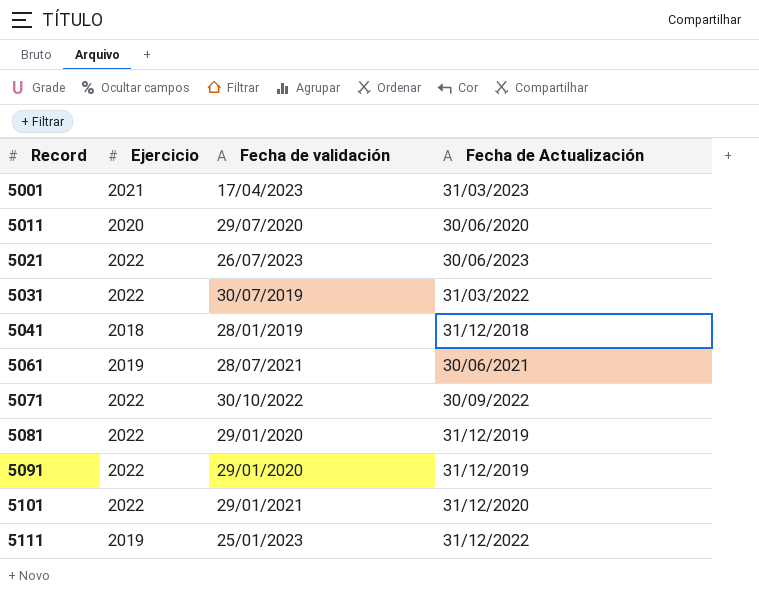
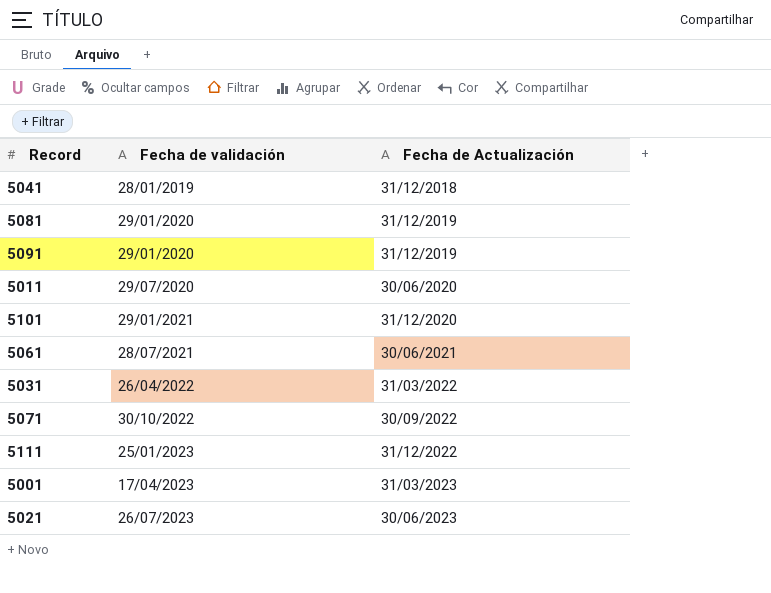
row order: Record ascending -> Fecha de validación ascending
column Ejercicio | position: 2 -> none
5031 | Fecha de validación: 30/07/2019 -> 26/04/2022

